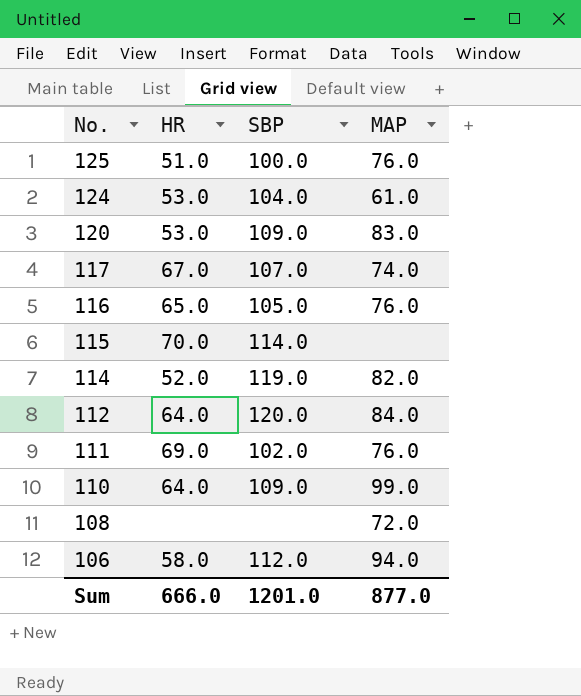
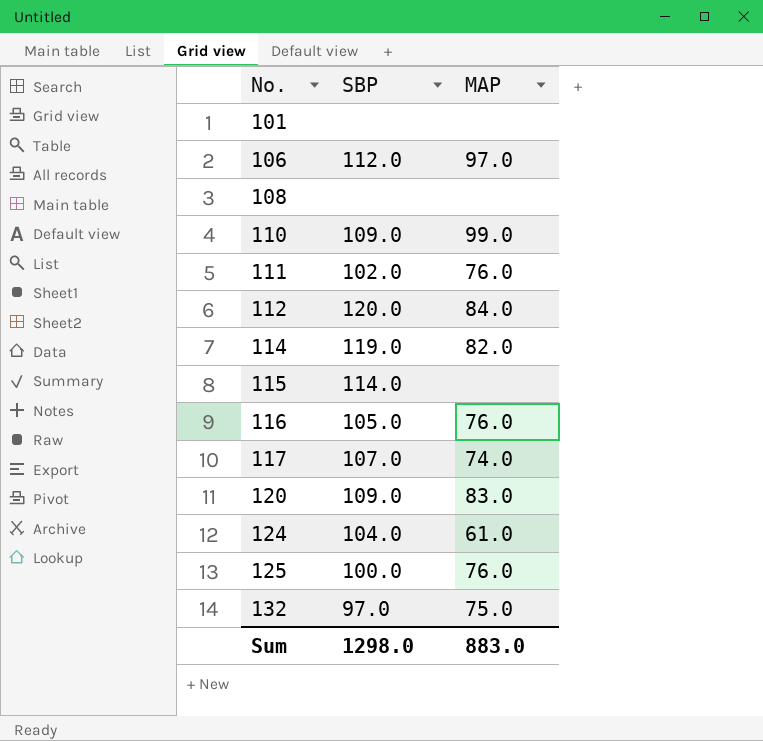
row order: No. descending -> No. ascending
column HR | position: 2 -> none
row 101: none -> none | none
106 | MAP: 94.0 -> 97.0
108 | MAP: 72.0 -> none
row 132: none -> 97.0 | 75.0
Sum | SBP: 1201.0 -> 1298.0
Sum | MAP: 877.0 -> 883.0

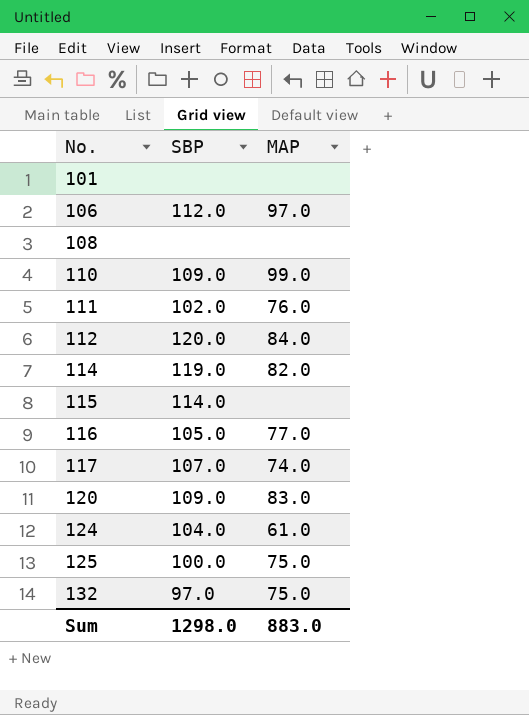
116 | MAP: 76.0 -> 77.0
125 | MAP: 76.0 -> 75.0

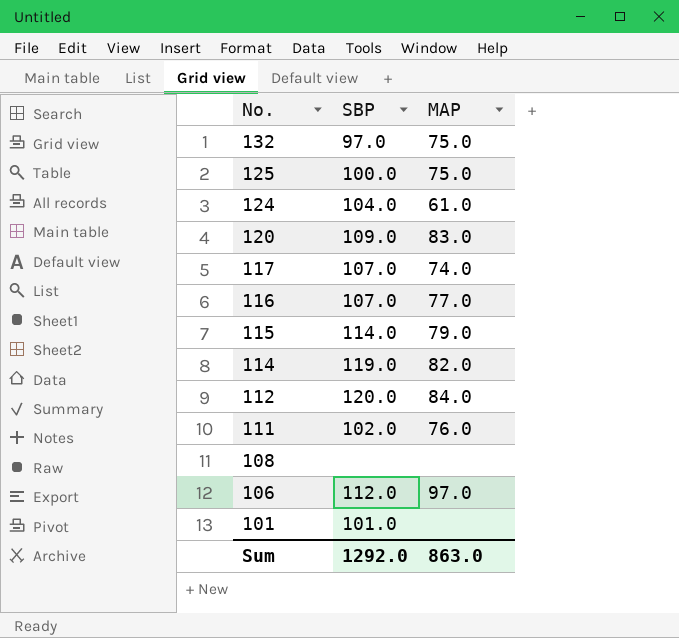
row order: No. ascending -> No. descending
row 110: 109.0 | 99.0 -> none
116 | SBP: 105.0 -> 107.0
115 | MAP: none -> 79.0
101 | SBP: none -> 101.0
Sum | SBP: 1298.0 -> 1292.0
Sum | MAP: 883.0 -> 863.0

